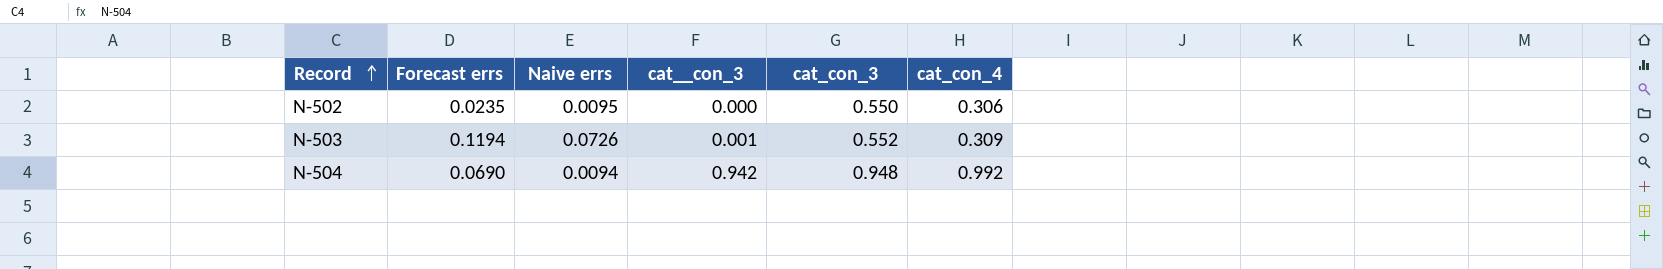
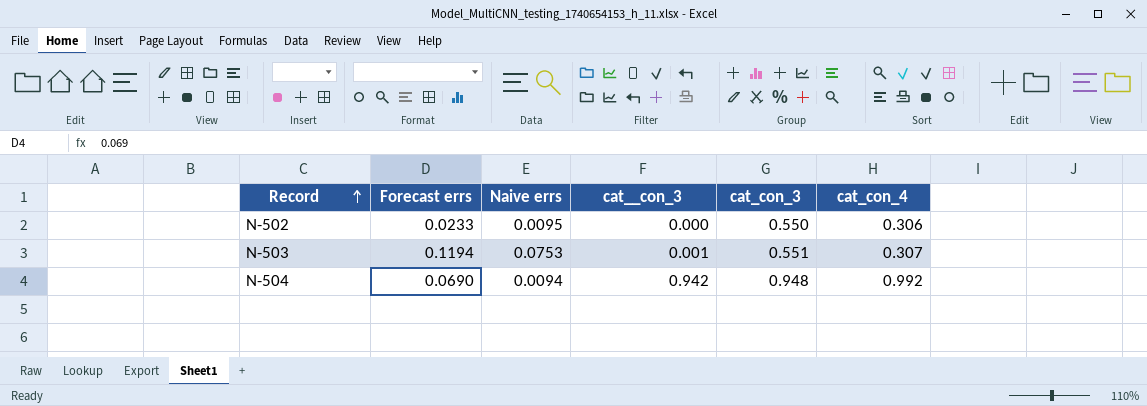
N-502 | Forecast errs: 0.0235 -> 0.0233
N-503 | Naive errs: 0.0726 -> 0.0753
N-503 | cat_con_3: 0.552 -> 0.551
N-503 | cat_con_4: 0.309 -> 0.307

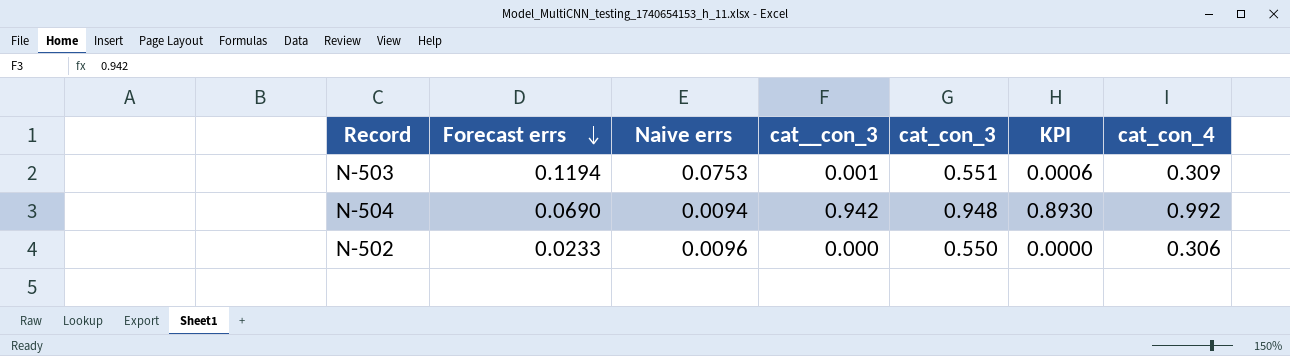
row order: Record ascending -> Forecast errs descending
column KPI | formula: none -> [cat__con_3] * [cat_con_3]
N-503 | cat_con_4: 0.307 -> 0.309
N-502 | Naive errs: 0.0095 -> 0.0096

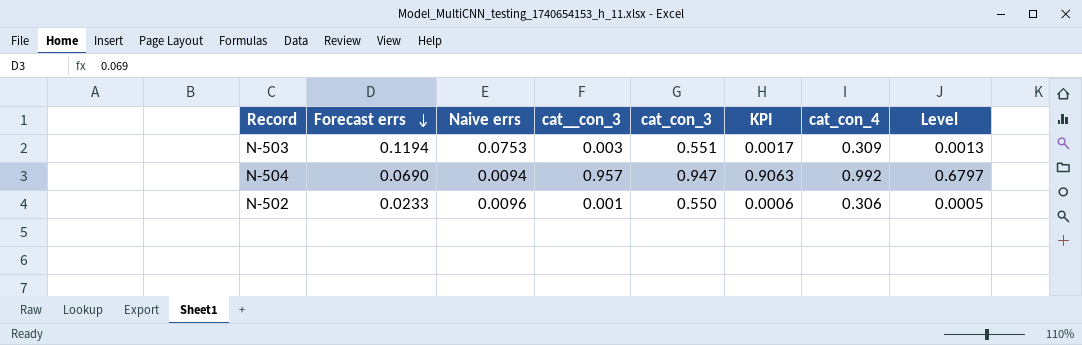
column Level | formula: none -> [KPI] * 0.75
N-503 | cat__con_3: 0.001 -> 0.003
N-503 | KPI: 0.0006 -> 0.0017
N-504 | cat__con_3: 0.942 -> 0.957
N-504 | cat_con_3: 0.948 -> 0.947
N-504 | KPI: 0.8930 -> 0.9063
N-502 | cat__con_3: 0.000 -> 0.001
N-502 | KPI: 0.0000 -> 0.0006

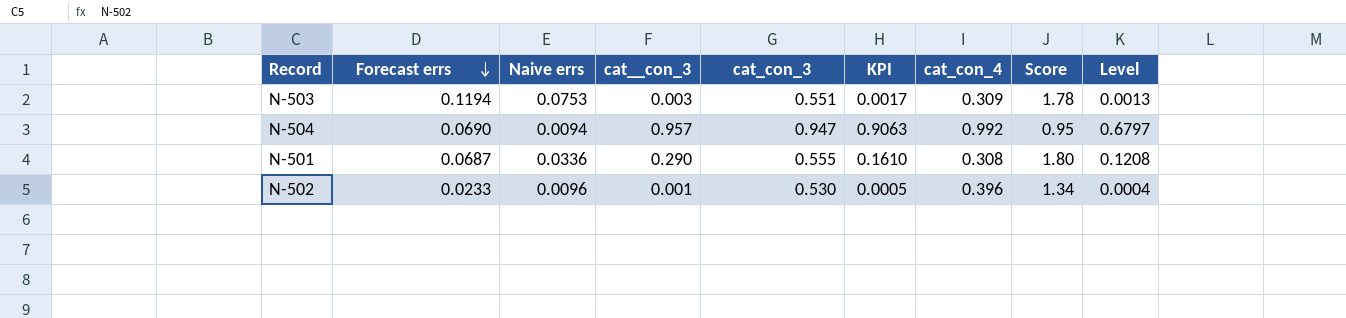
column Score | formula: none -> [cat_con_3] / [cat_con_4]
row N-501: none -> 0.0687 | 0.0336 | 0.290 | 0.555 | 0.1610 | 0.308 | 1.80 | 0.1208
N-502 | cat_con_3: 0.550 -> 0.530
N-502 | KPI: 0.0006 -> 0.0005
N-502 | cat_con_4: 0.306 -> 0.396
N-502 | Level: 0.0005 -> 0.0004

